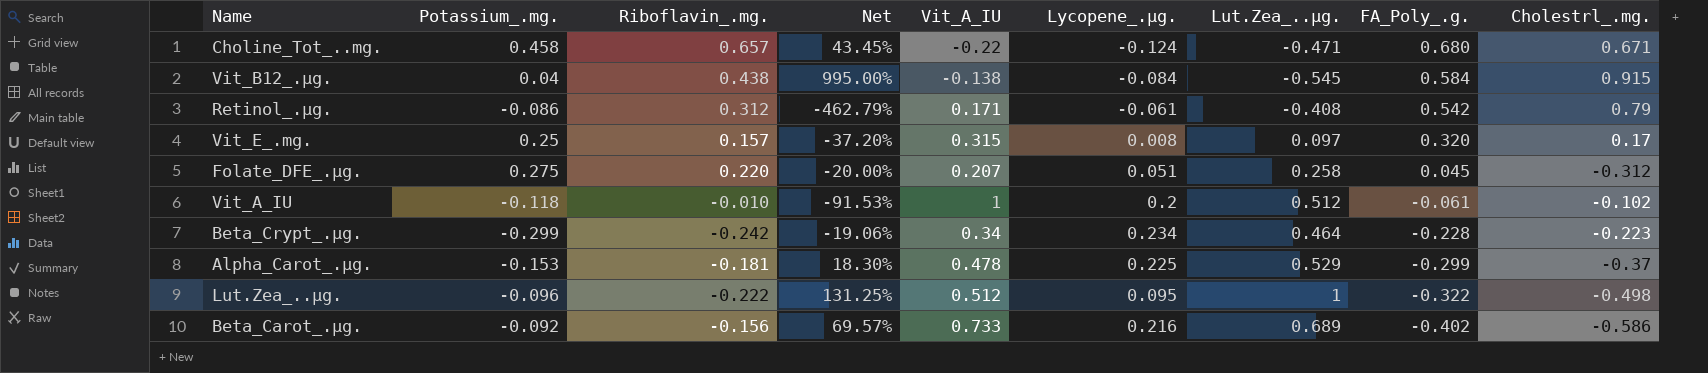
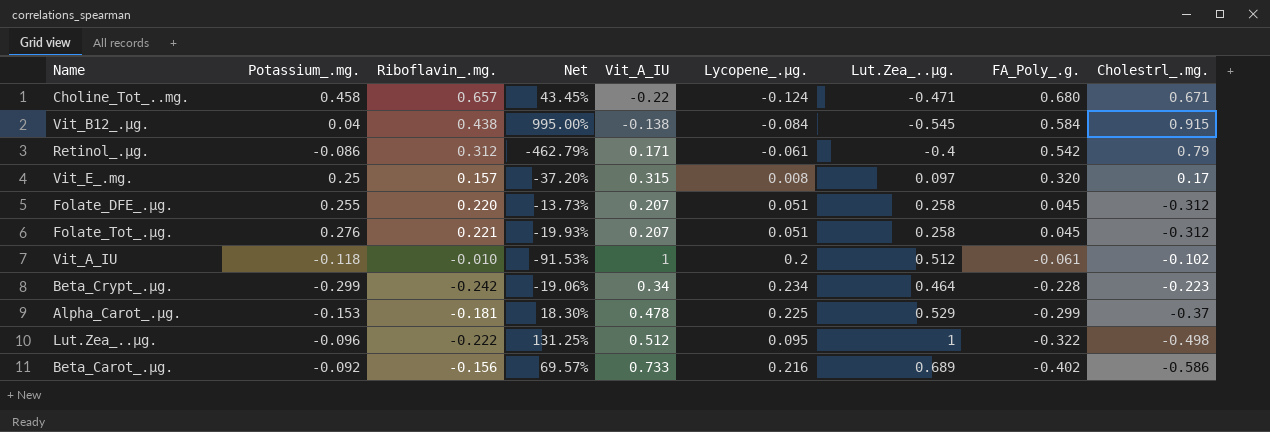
Retinol_.µg. | Lut.Zea_..µg.: -0.408 -> -0.4
Folate_DFE_.µg. | Potassium_.mg.: 0.275 -> 0.255
Folate_DFE_.µg. | Net: -20.00% -> -13.73%
row Folate_Tot_.µg.: none -> 0.276 | 0.221 | -19.93% | 0.207 | 0.051 | 0.258 | 0.045 | -0.312

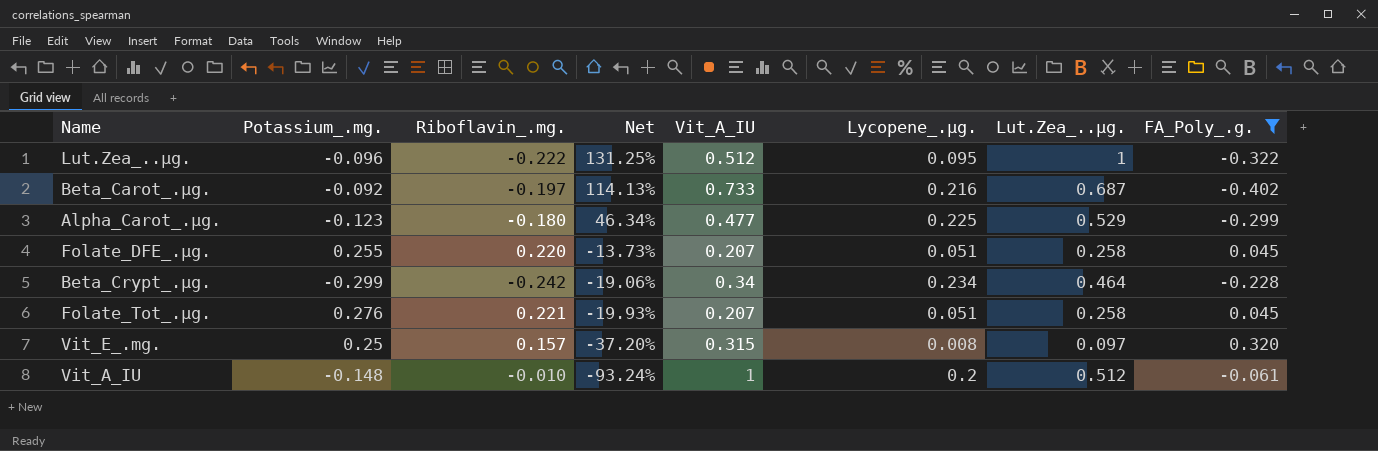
filter: none -> FA_Poly_.g. <= 0.320
row order: FA_Poly_.g. descending -> Net descending
column Cholestrl_.mg. | position: 9 -> none
Beta_Carot_.µg. | Riboflavin_.mg.: -0.156 -> -0.197
Beta_Carot_.µg. | Net: 69.57% -> 114.13%
Beta_Carot_.µg. | Lut.Zea_..µg.: 0.689 -> 0.687
Alpha_Carot_.µg. | Potassium_.mg.: -0.153 -> -0.123
Alpha_Carot_.µg. | Riboflavin_.mg.: -0.181 -> -0.180
Alpha_Carot_.µg. | Net: 18.30% -> 46.34%
Alpha_Carot_.µg. | Vit_A_IU: 0.478 -> 0.477
Vit_A_IU | Potassium_.mg.: -0.118 -> -0.148
Vit_A_IU | Net: -91.53% -> -93.24%

